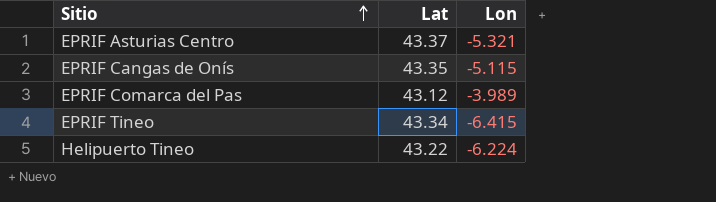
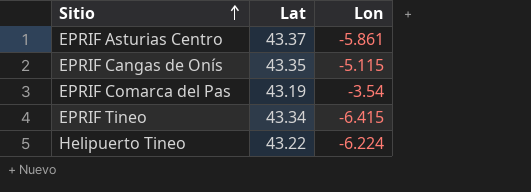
EPRIF Asturias Centro | Lon: -5.321 -> -5.861
EPRIF Comarca del Pas | Lat: 43.12 -> 43.19
EPRIF Comarca del Pas | Lon: -3.989 -> -3.54

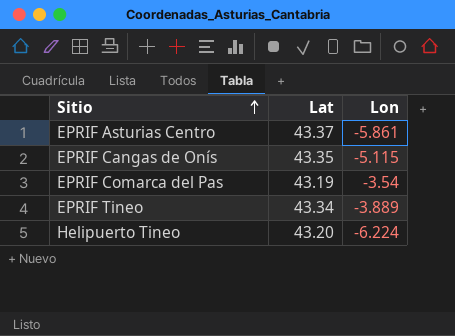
EPRIF Tineo | Lon: -6.415 -> -3.889
Helipuerto Tineo | Lat: 43.22 -> 43.20

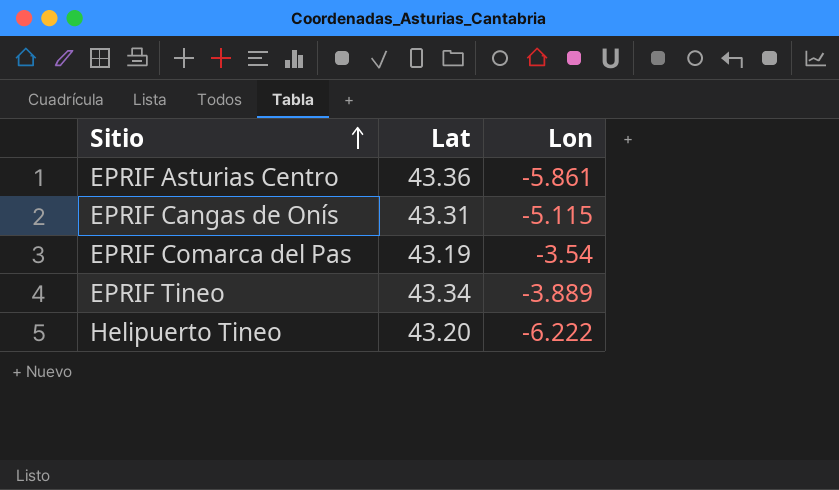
EPRIF Asturias Centro | Lat: 43.37 -> 43.36
EPRIF Cangas de Onís | Lat: 43.35 -> 43.31
Helipuerto Tineo | Lon: -6.224 -> -6.222

